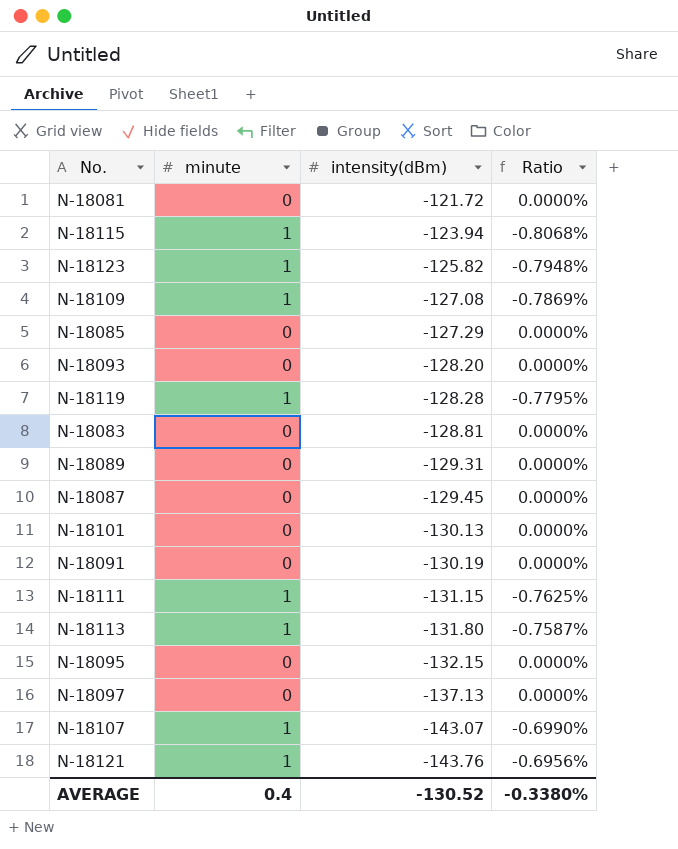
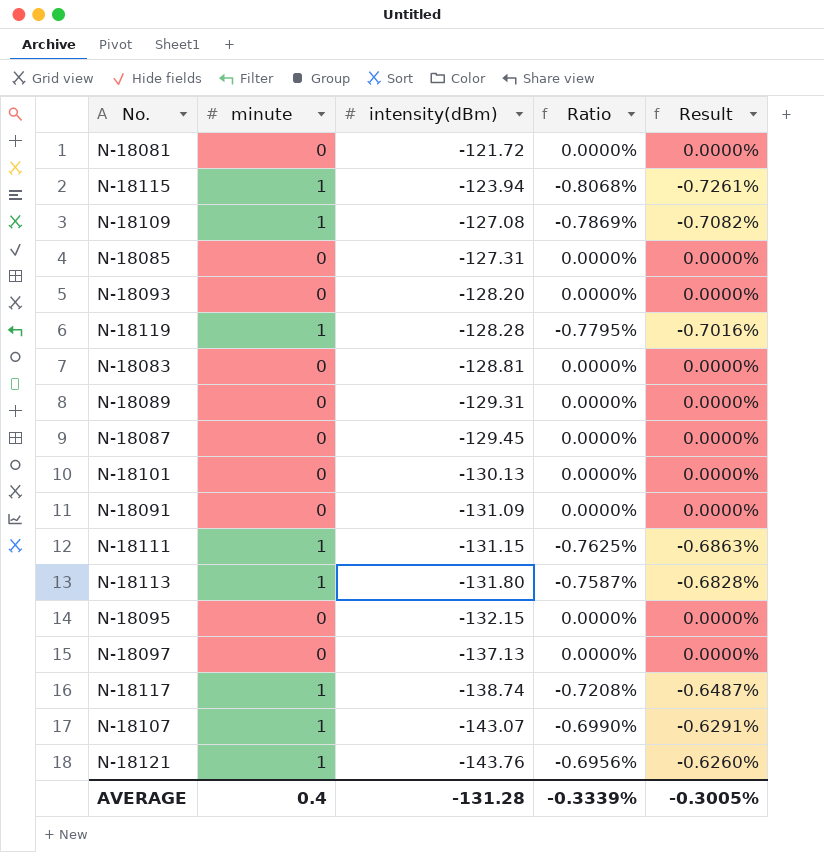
column Result | formula: none -> [Ratio] * 0.9
row N-18123: 1 | -125.82 | -0.7948% -> none
N-18085 | intensity(dBm): -127.29 -> -127.31
N-18091 | intensity(dBm): -130.19 -> -131.09
row N-18117: none -> 1 | -138.74 | -0.7208% | -0.6487%
AVERAGE | intensity(dBm): -130.52 -> -131.28
AVERAGE | Ratio: -0.3380% -> -0.3339%

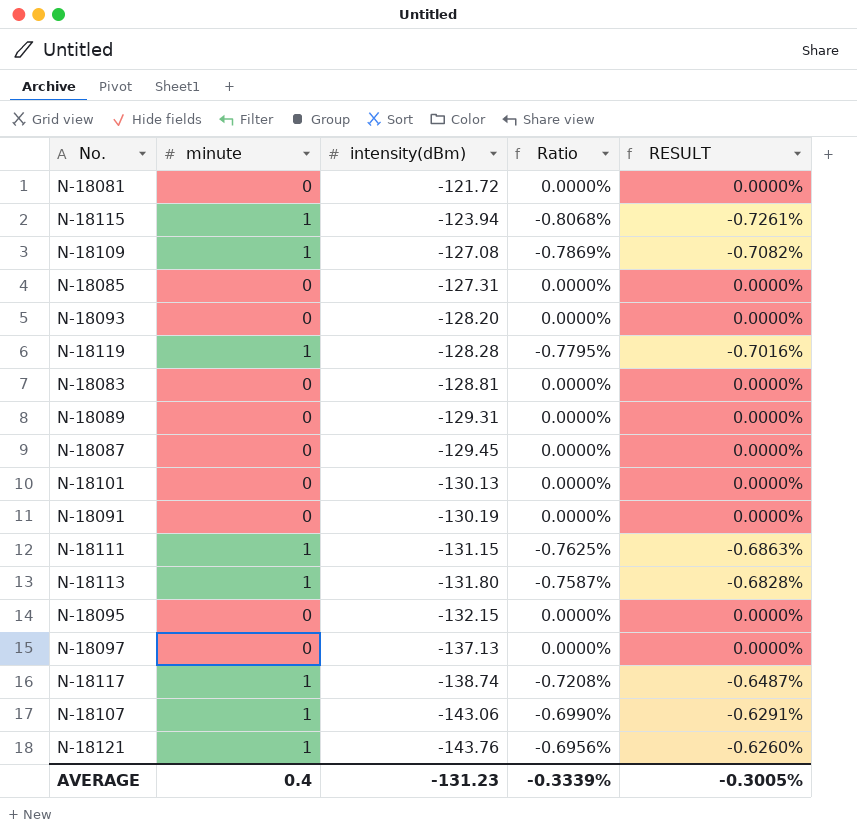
column name: Result -> RESULT
N-18091 | intensity(dBm): -131.09 -> -130.19
N-18107 | intensity(dBm): -143.07 -> -143.06
AVERAGE | intensity(dBm): -131.28 -> -131.23

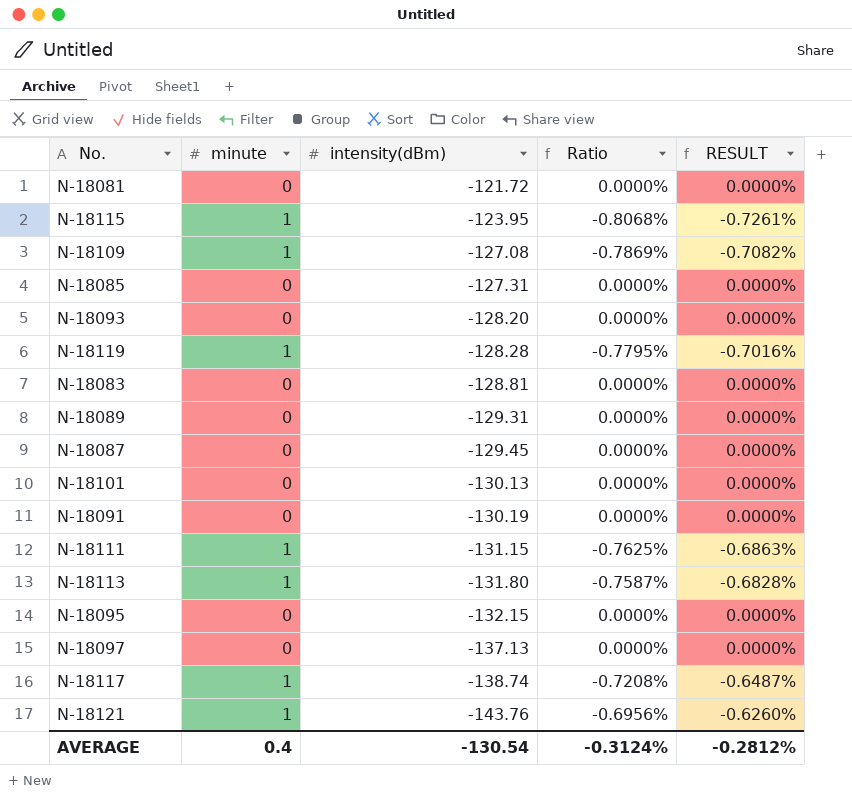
row N-18107: 1 | -143.06 | -0.6990% | -0.6291% -> none
N-18115 | intensity(dBm): -123.94 -> -123.95
AVERAGE | intensity(dBm): -131.23 -> -130.54
AVERAGE | Ratio: -0.3339% -> -0.3124%
AVERAGE | RESULT: -0.3005% -> -0.2812%

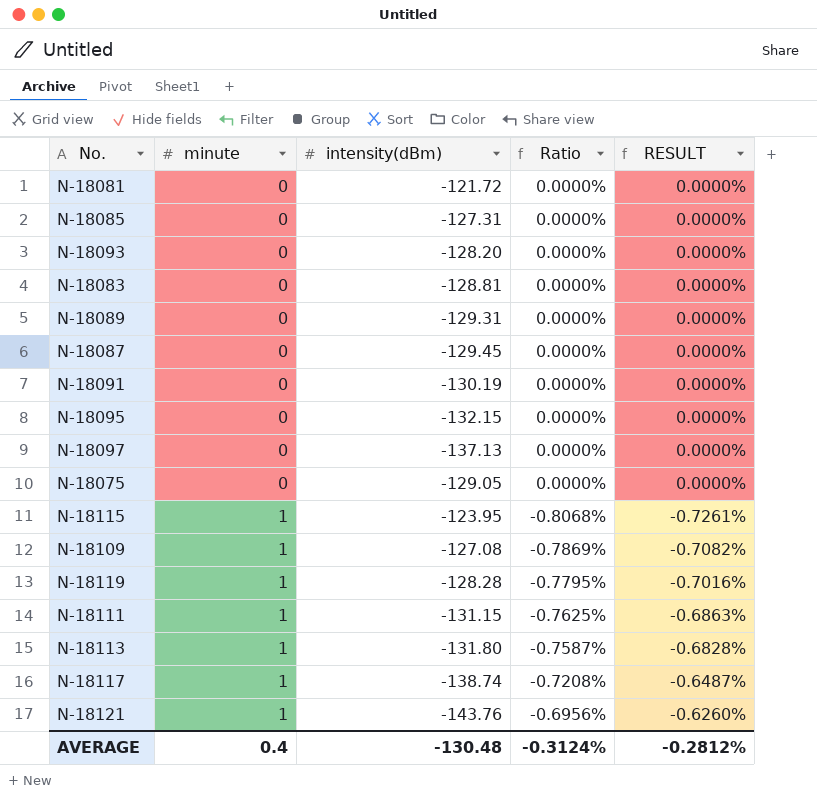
row order: intensity(dBm) descending -> minute ascending
row N-18101: 0 | -130.13 | 0.0000% | 0.0000% -> none
row N-18075: none -> 0 | -129.05 | 0.0000% | 0.0000%
AVERAGE | intensity(dBm): -130.54 -> -130.48

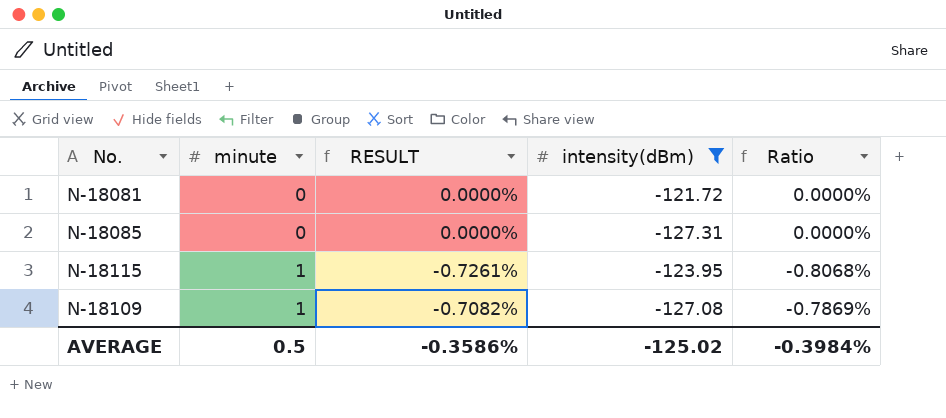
filter: none -> intensity(dBm) >= -127.31
column RESULT | position: 5 -> 3
AVERAGE | minute: 0.4 -> 0.5
AVERAGE | RESULT: -0.2812% -> -0.3586%
AVERAGE | intensity(dBm): -130.48 -> -125.02
AVERAGE | Ratio: -0.3124% -> -0.3984%

